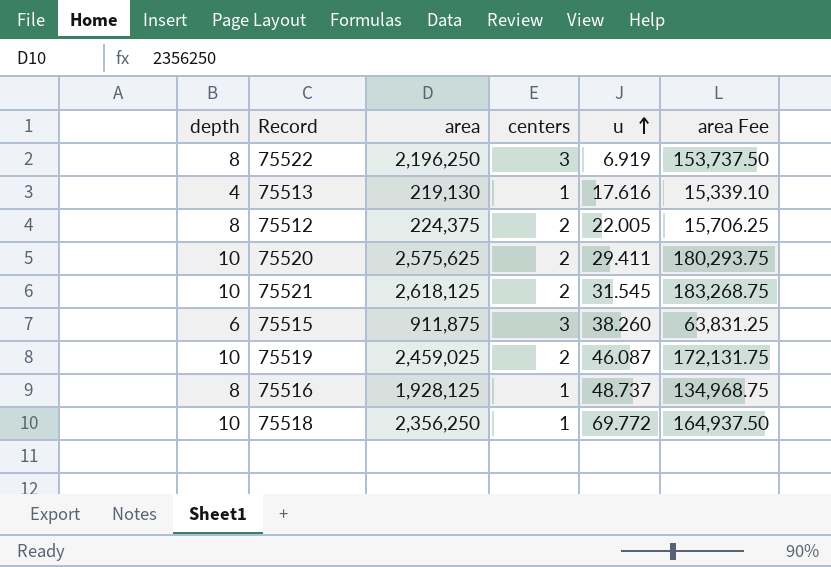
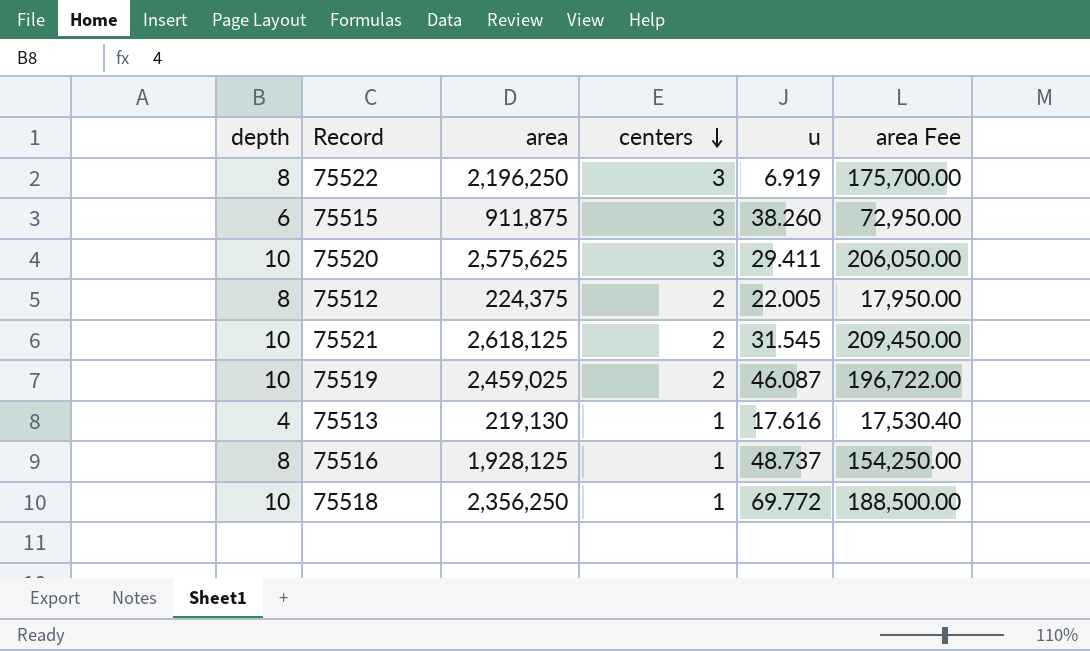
row order: u ascending -> centers descending
column area Fee | formula: [area] * 0.07 -> [area] * 0.08
75520 | centers: 2 -> 3

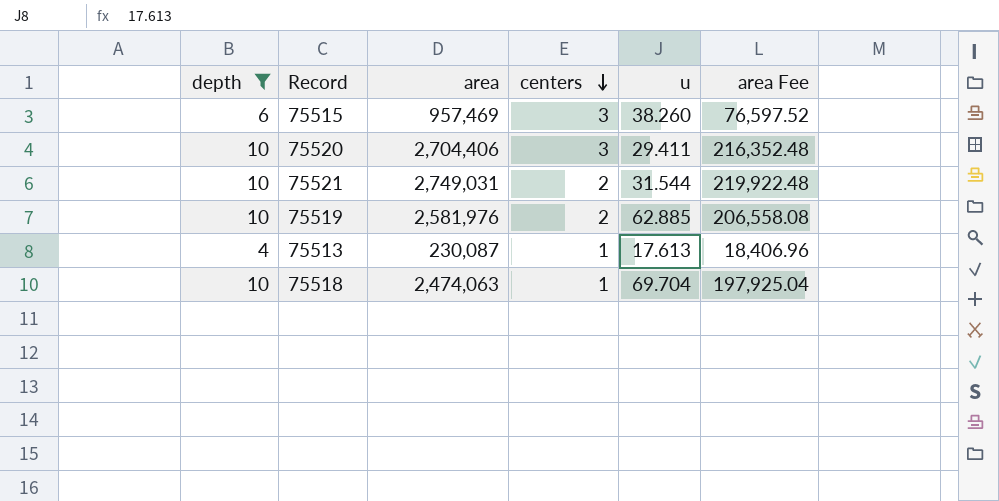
filter: none -> depth != 8
75515 | area: 911,875 -> 957,469
75515 | area Fee: 72,950.00 -> 76,597.52
75520 | area: 2,575,625 -> 2,704,406
75520 | area Fee: 206,050.00 -> 216,352.48
75521 | area: 2,618,125 -> 2,749,031
75521 | u: 31.545 -> 31.544
75521 | area Fee: 209,450.00 -> 219,922.48
75519 | area: 2,459,025 -> 2,581,976
75519 | u: 46.087 -> 62.885
75519 | area Fee: 196,722.00 -> 206,558.08
75513 | area: 219,130 -> 230,087
75513 | u: 17.616 -> 17.613
75513 | area Fee: 17,530.40 -> 18,406.96
75518 | area: 2,356,250 -> 2,474,063
75518 | u: 69.772 -> 69.704
75518 | area Fee: 188,500.00 -> 197,925.04

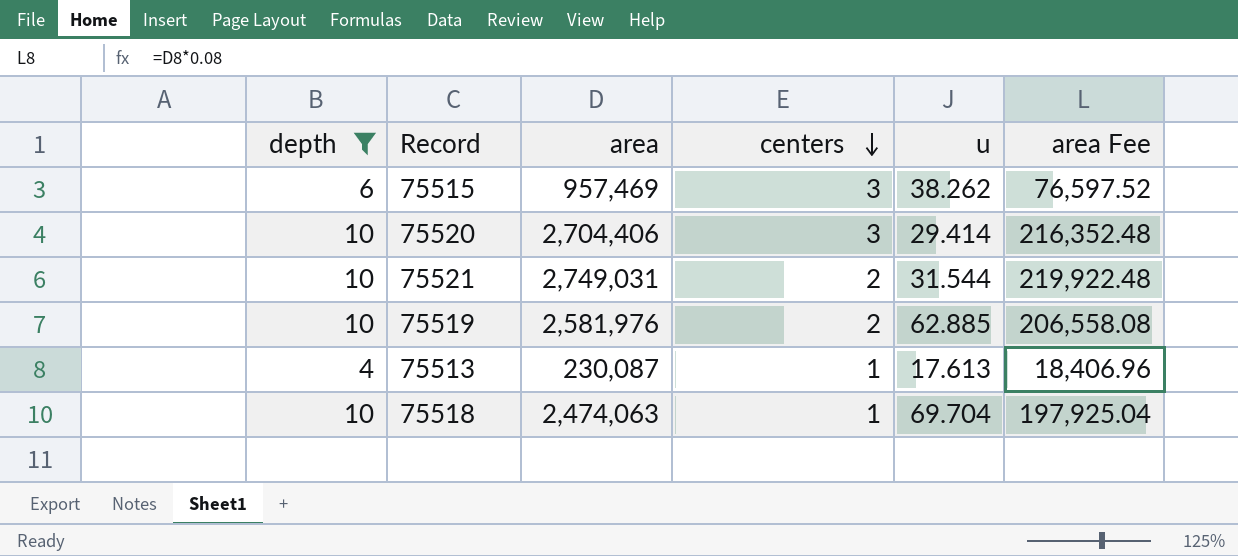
75515 | u: 38.260 -> 38.262
75520 | u: 29.411 -> 29.414

